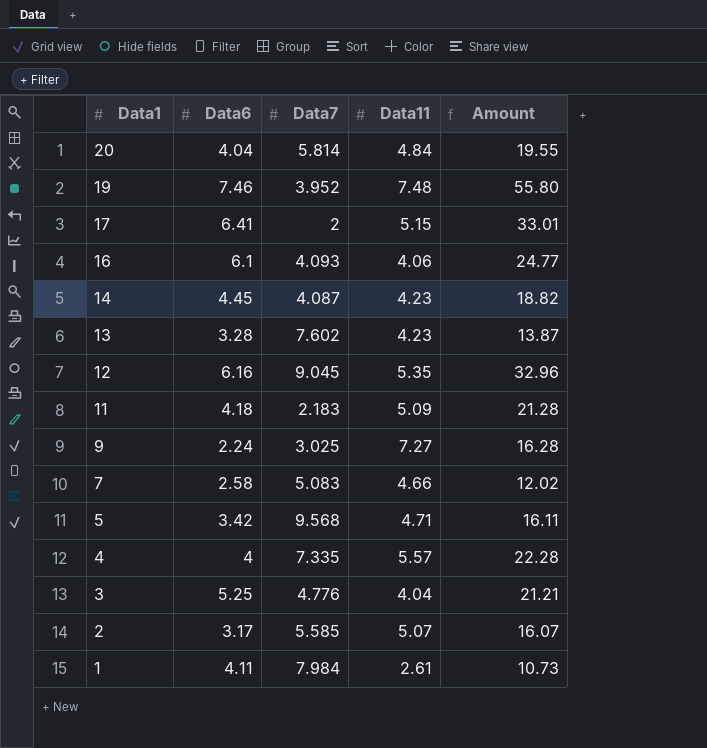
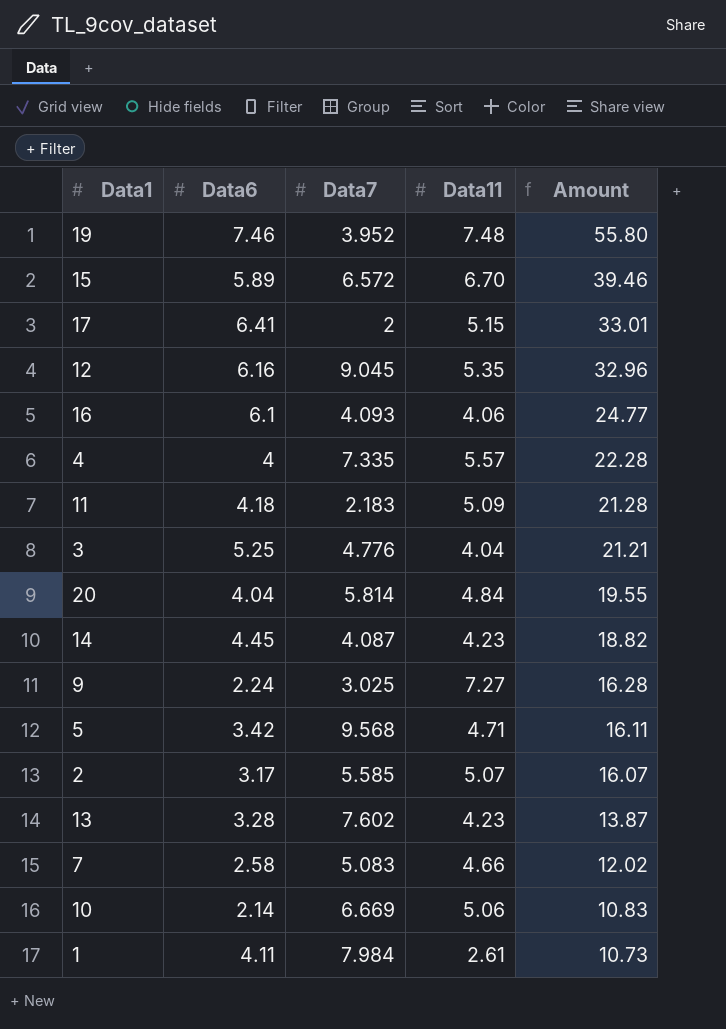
row order: Data1 descending -> Amount descending
row 15: none -> 5.89 | 6.572 | 6.70 | 39.46
row 10: none -> 2.14 | 6.669 | 5.06 | 10.83

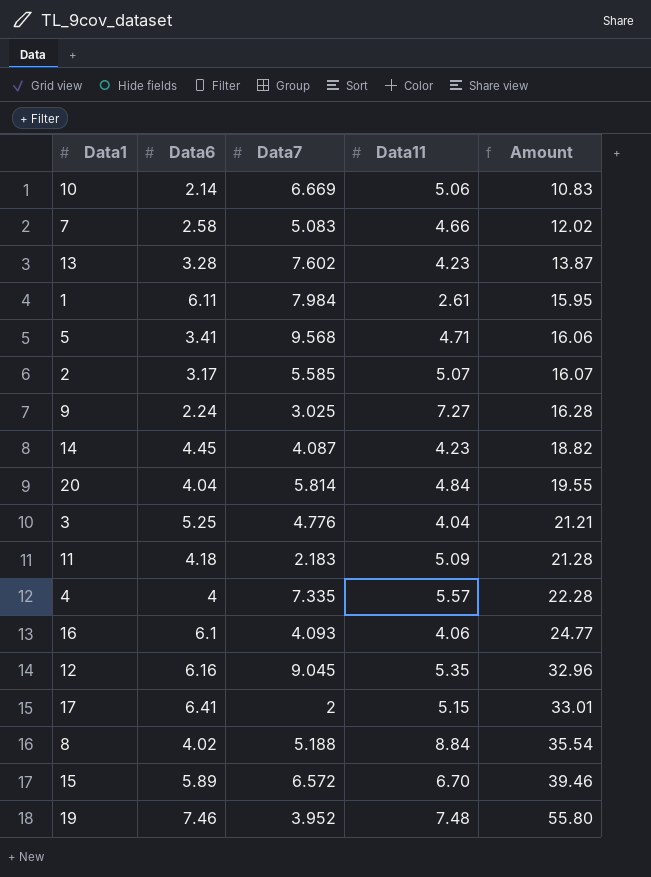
row order: Amount descending -> Amount ascending
1 | Data6: 4.11 -> 6.11
1 | Amount: 10.73 -> 15.95
5 | Data6: 3.42 -> 3.41
5 | Amount: 16.11 -> 16.06
row 8: none -> 4.02 | 5.188 | 8.84 | 35.54

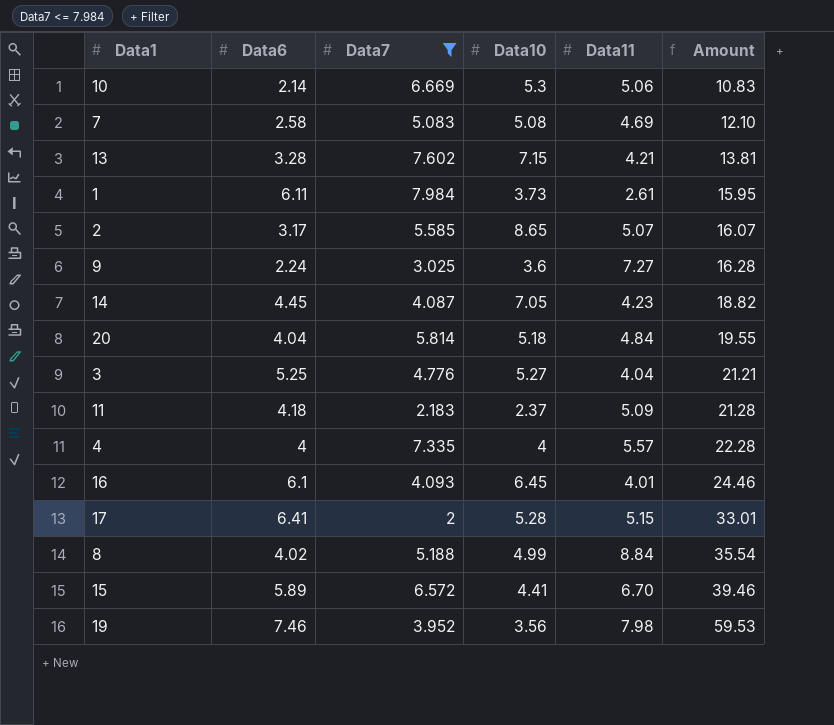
filter: none -> Data7 <= 7.984
column Data10 | position: none -> 4
7 | Data11: 4.66 -> 4.69
7 | Amount: 12.02 -> 12.10
13 | Data11: 4.23 -> 4.21
13 | Amount: 13.87 -> 13.81
16 | Data11: 4.06 -> 4.01
16 | Amount: 24.77 -> 24.46
19 | Data11: 7.48 -> 7.98
19 | Amount: 55.80 -> 59.53

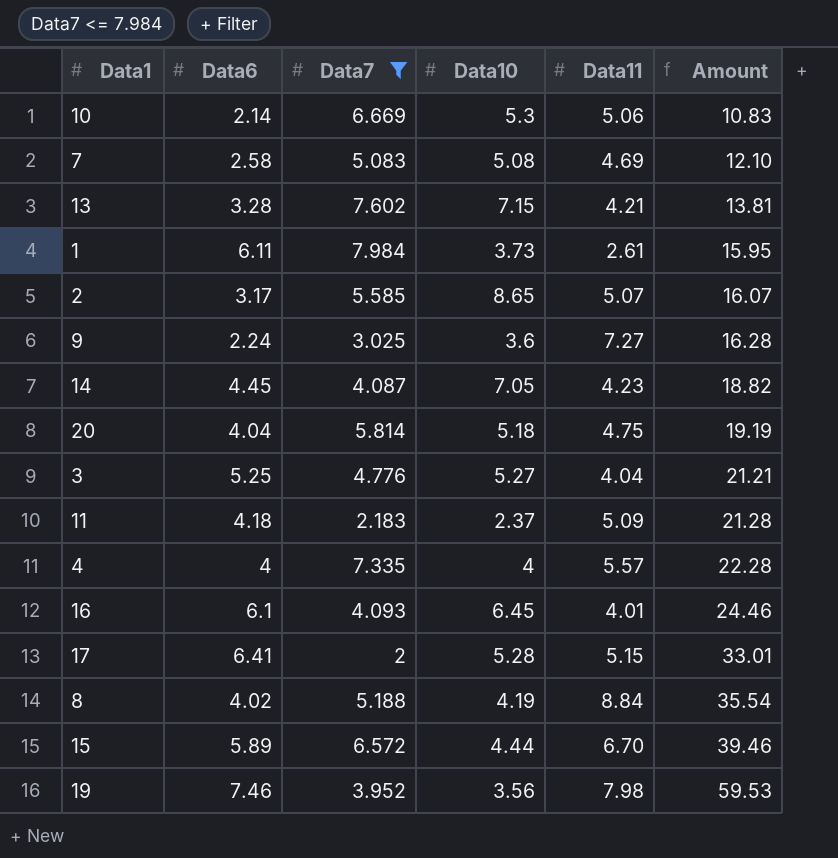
20 | Data11: 4.84 -> 4.75
20 | Amount: 19.55 -> 19.19
8 | Data10: 4.99 -> 4.19
15 | Data10: 4.41 -> 4.44

